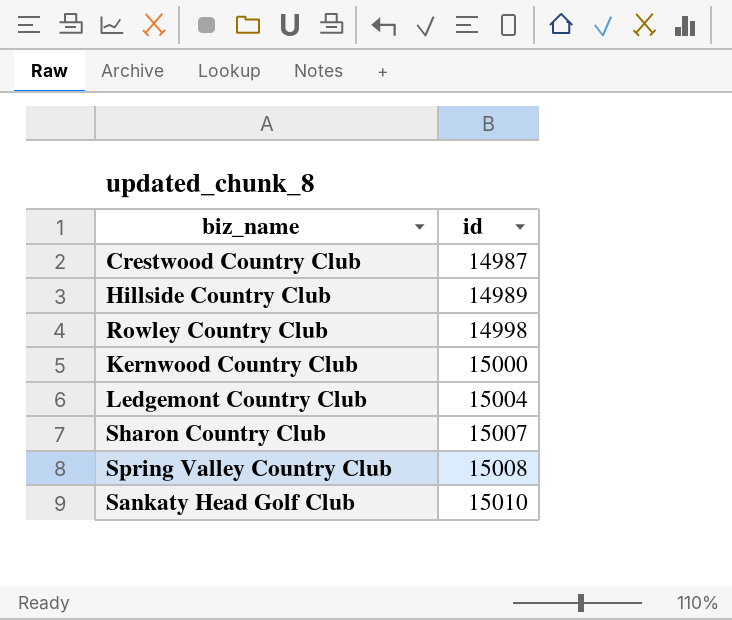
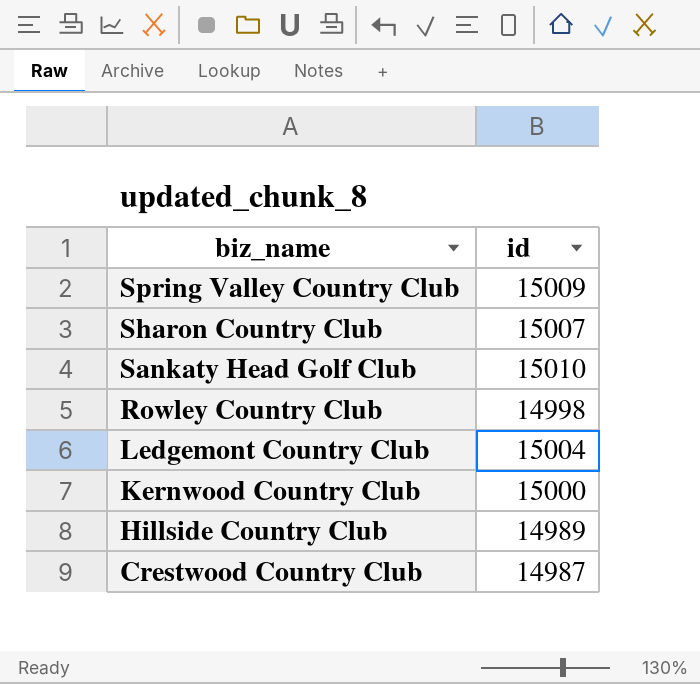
row order: id ascending -> biz_name descending
Spring Valley Country Club | id: 15008 -> 15009

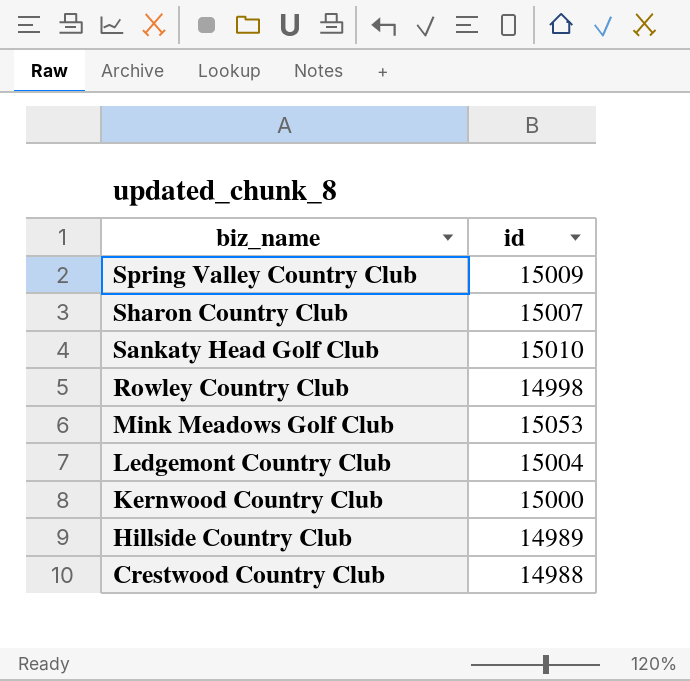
row Mink Meadows Golf Club: none -> 15053
Crestwood Country Club | id: 14987 -> 14988

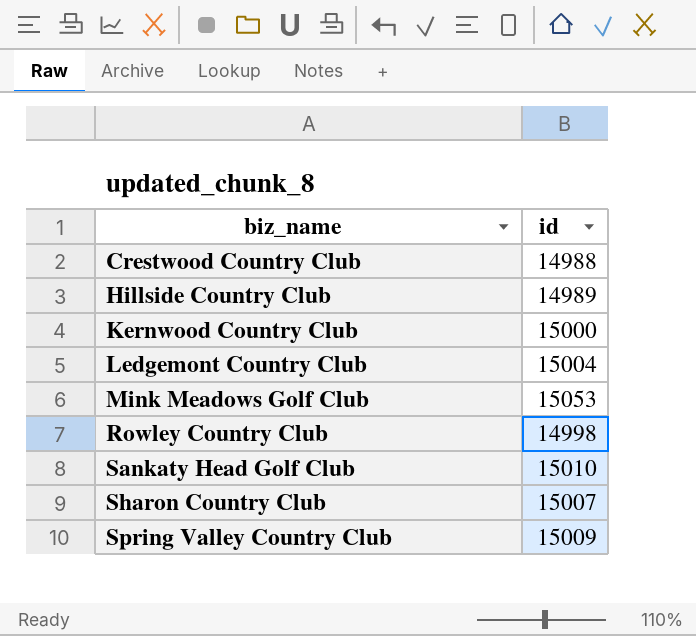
row order: biz_name descending -> biz_name ascending

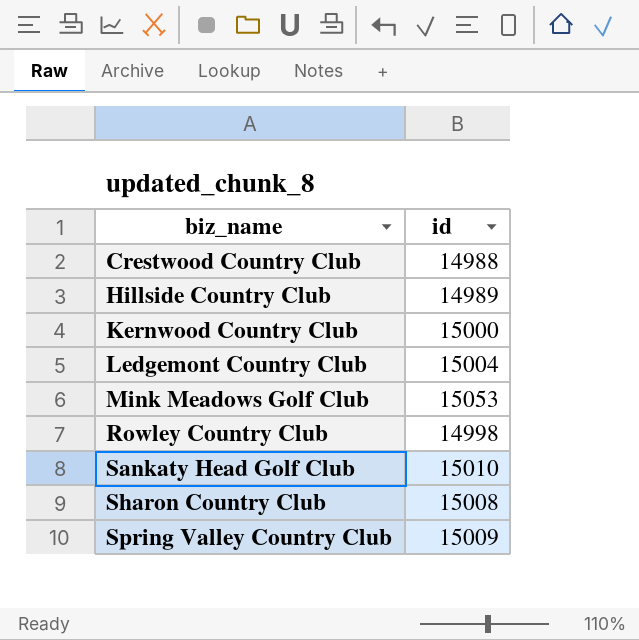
Sharon Country Club | id: 15007 -> 15008

